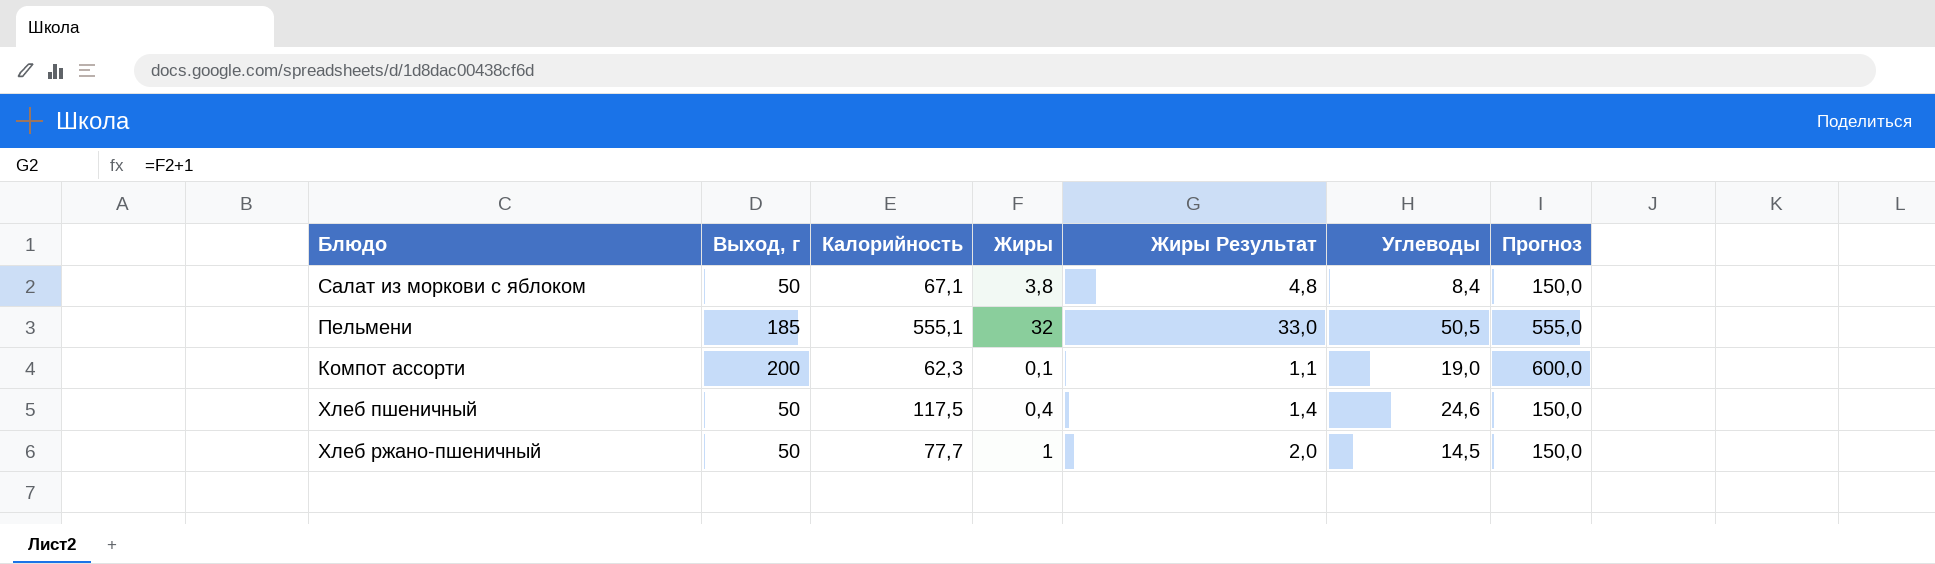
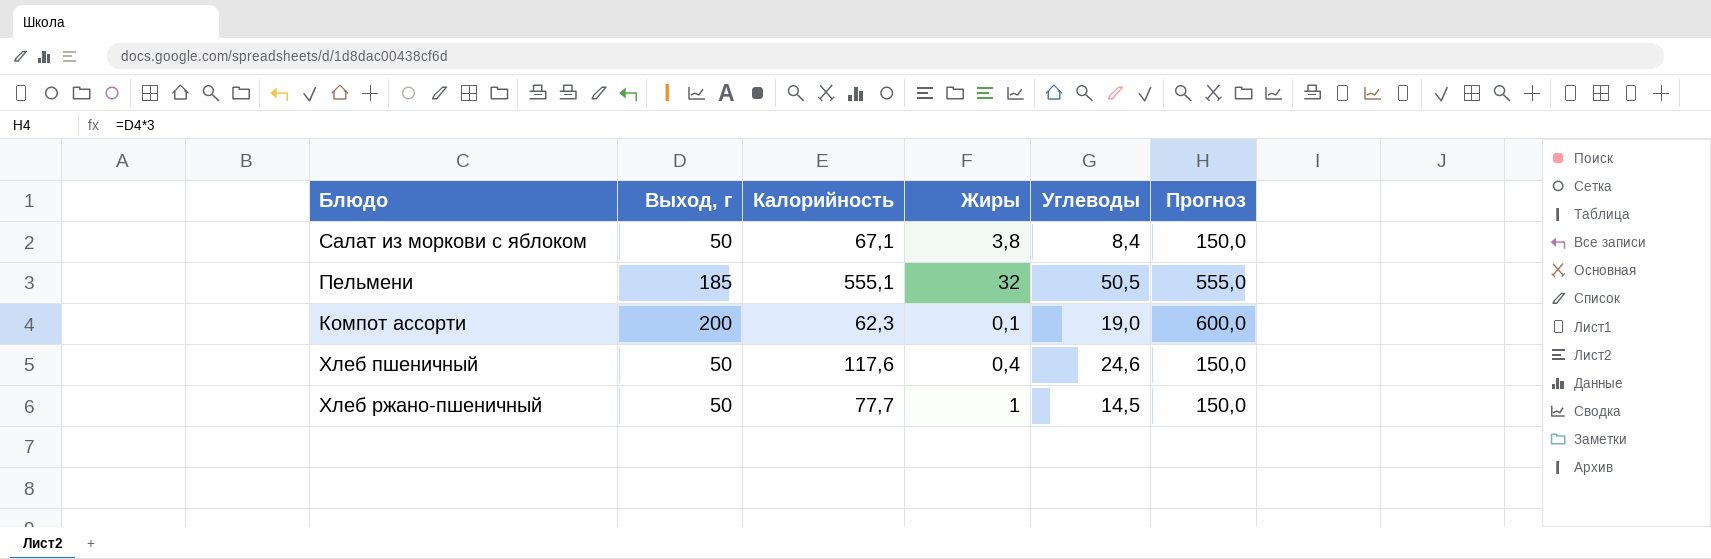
column Жиры Результат | formula: [Жиры] + 1 -> none
Хлеб пшеничный | Калорийность: 117,5 -> 117,6

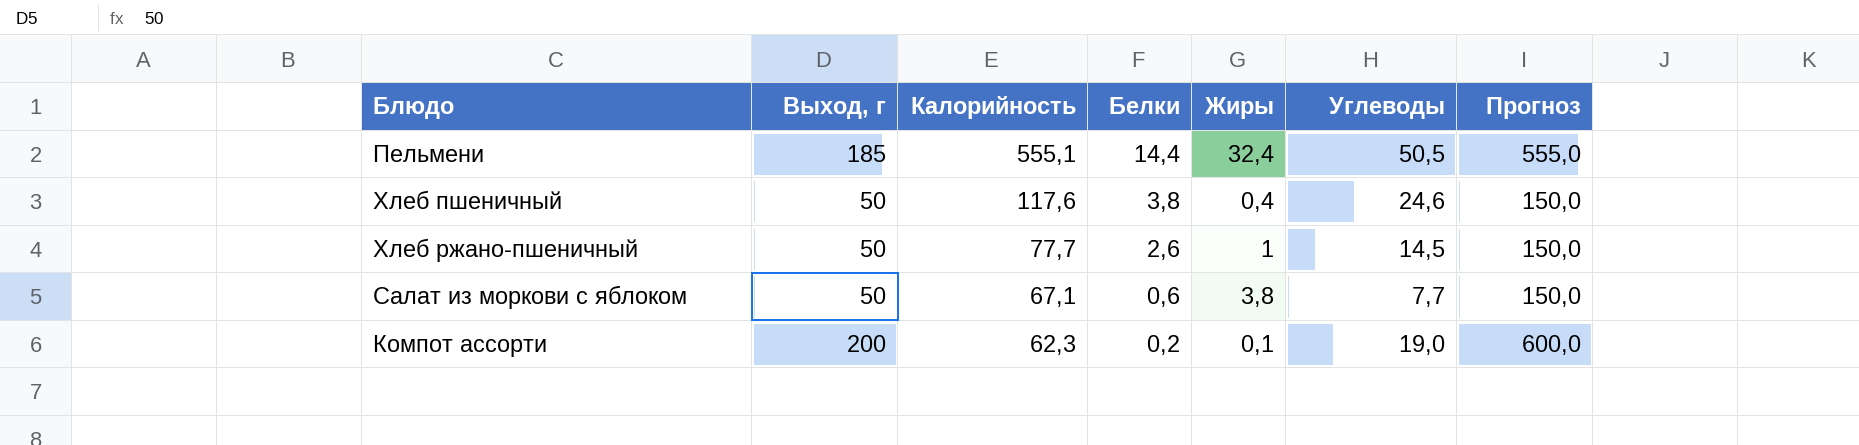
row order: none -> Калорийность descending
column Белки | position: none -> 4
Пельмени | Жиры: 32 -> 32,4
Салат из моркови с яблоком | Углеводы: 8,4 -> 7,7

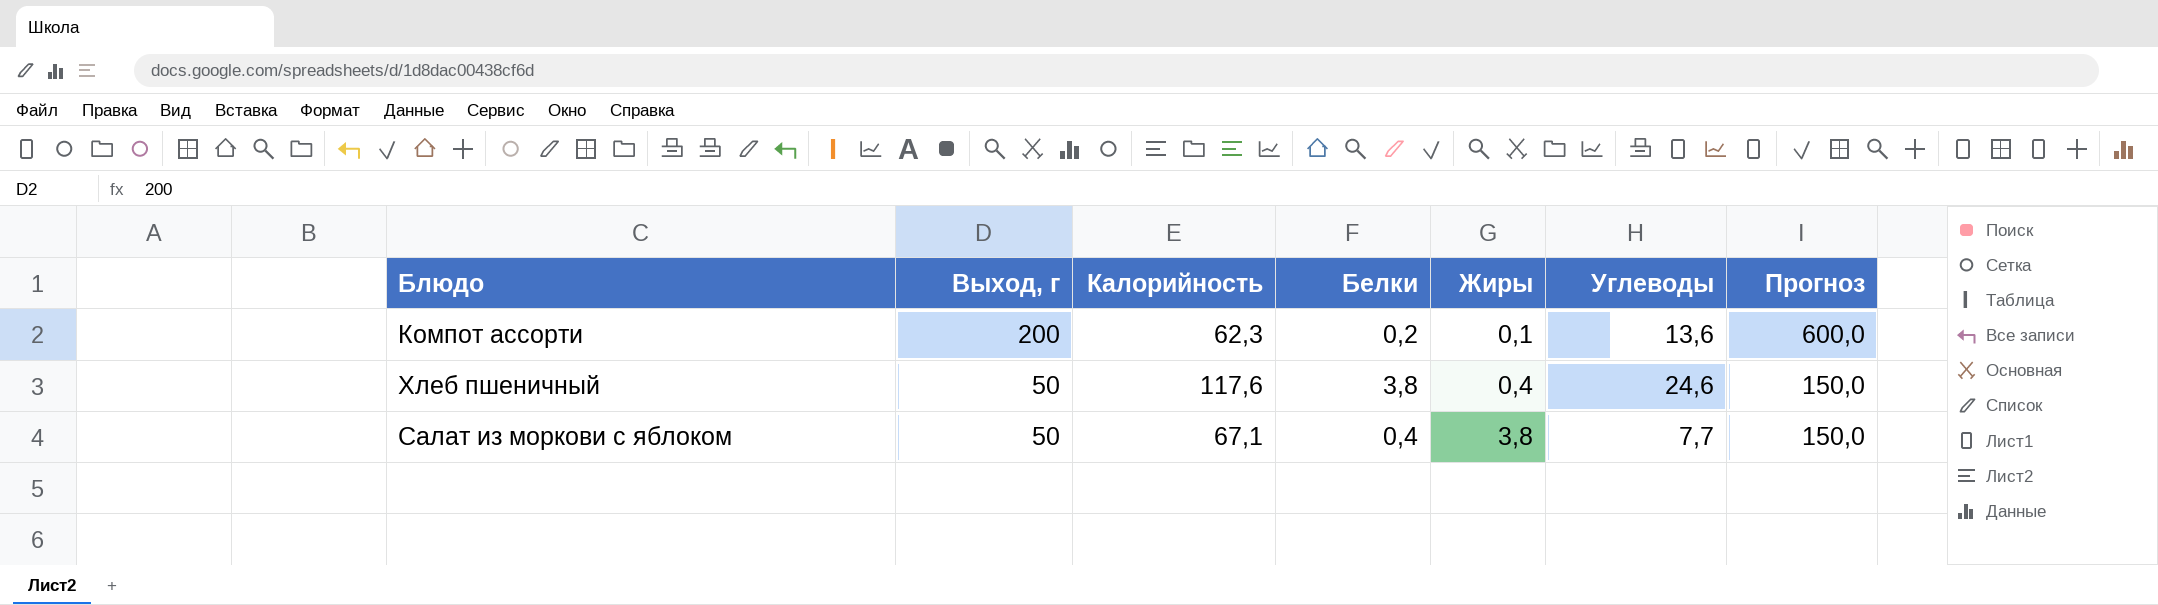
row order: Калорийность descending -> Выход, г descending
row Пельмени: 185 | 555,1 | 14,4 | 32,4 | 50,5 | 555,0 -> none
row Хлеб ржано-пшеничный: 50 | 77,7 | 2,6 | 1 | 14,5 | 150,0 -> none
Компот ассорти | Углеводы: 19,0 -> 13,6
Салат из моркови с яблоком | Белки: 0,6 -> 0,4

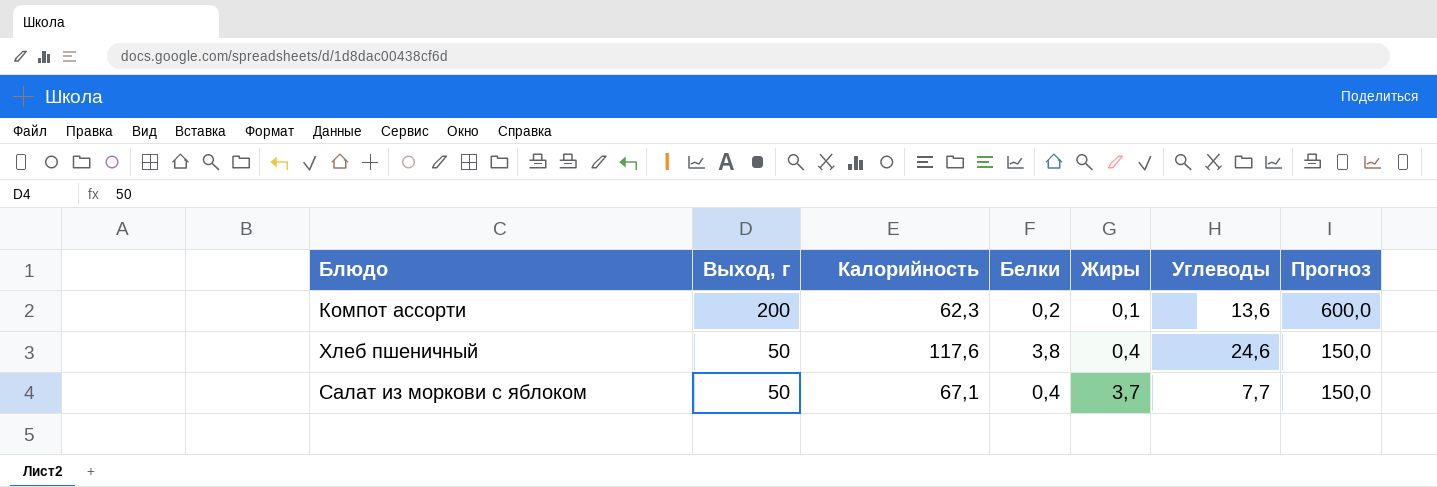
Салат из моркови с яблоком | Жиры: 3,8 -> 3,7

